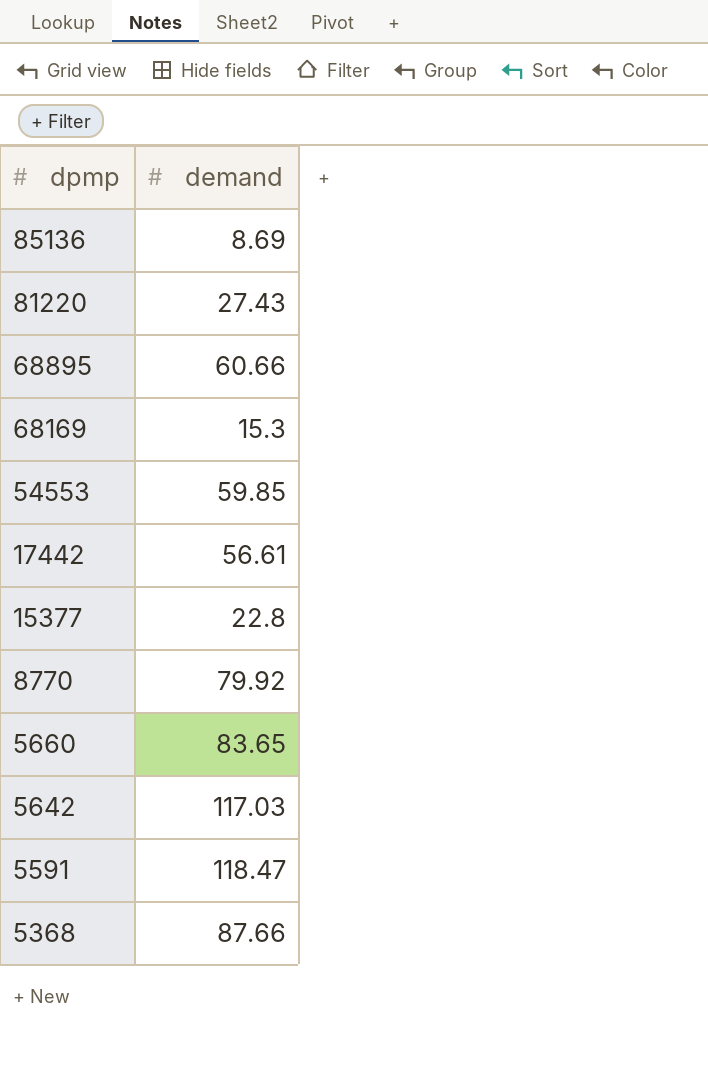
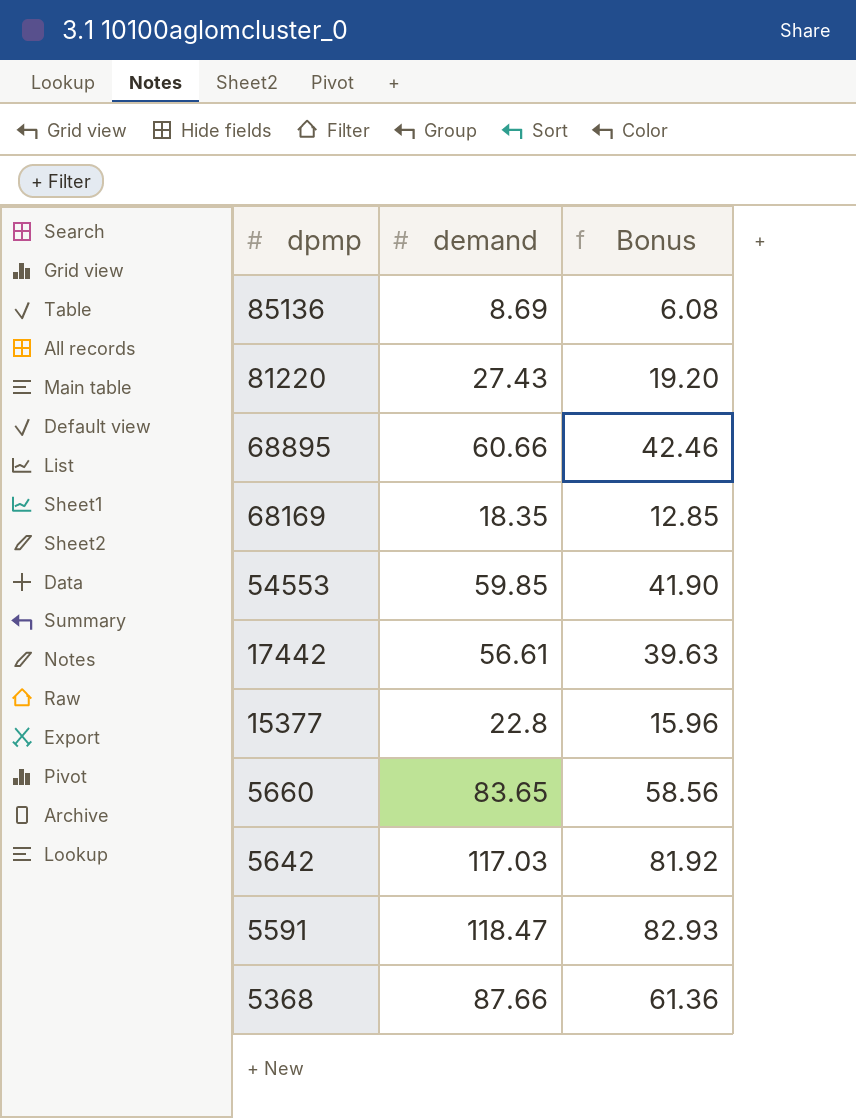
column Bonus | formula: none -> [demand] * 0.7
row 8770: 79.92 -> none
68169 | demand: 15.3 -> 18.35

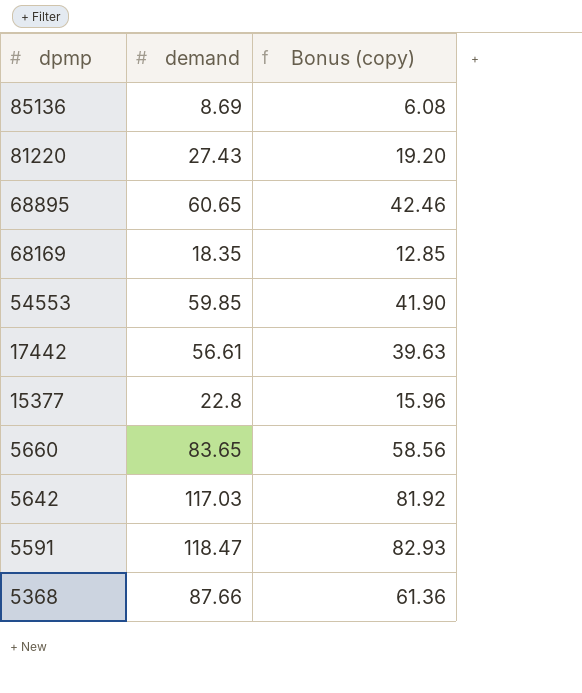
column name: Bonus -> Bonus (copy)
68895 | demand: 60.66 -> 60.65

